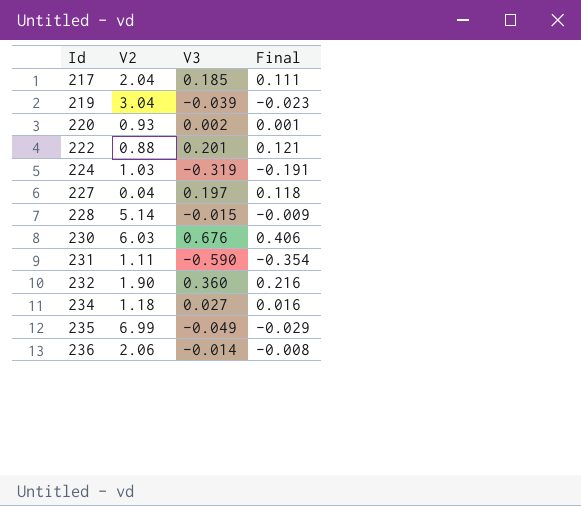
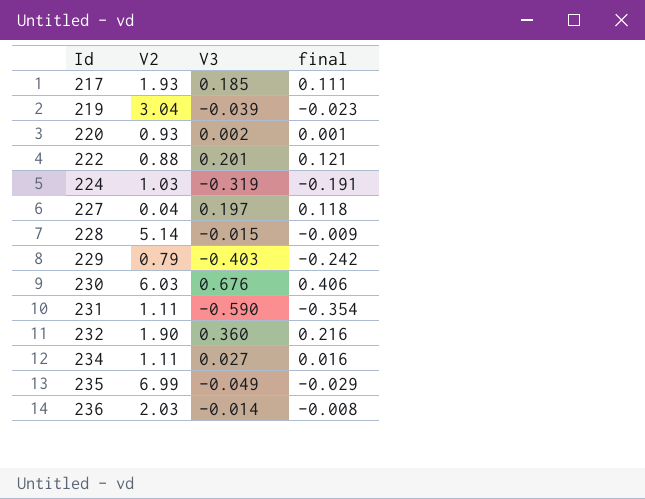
column name: Final -> final
217 | V2: 2.04 -> 1.93
row 229: none -> 0.79 | -0.403 | -0.242
234 | V2: 1.18 -> 1.11
236 | V2: 2.06 -> 2.03

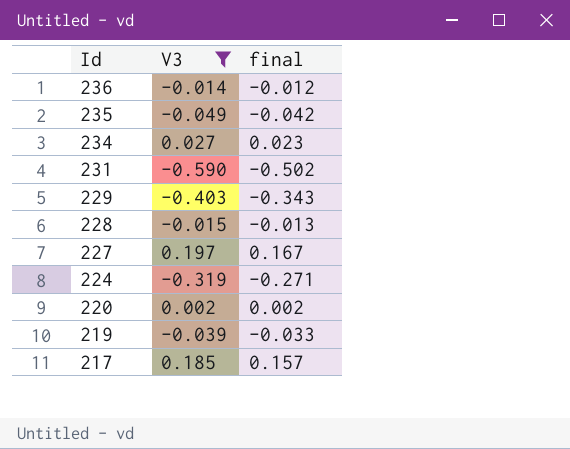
filter: none -> V3 <= 0.197
row order: Id ascending -> Id descending
column V2 | position: 2 -> none
column final | formula: [V3] * 0.6 -> [V3] * 0.85

